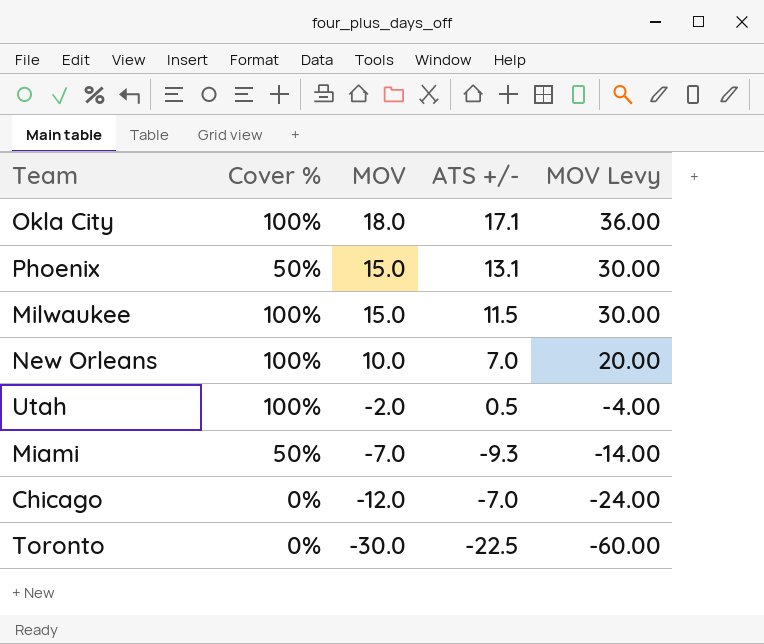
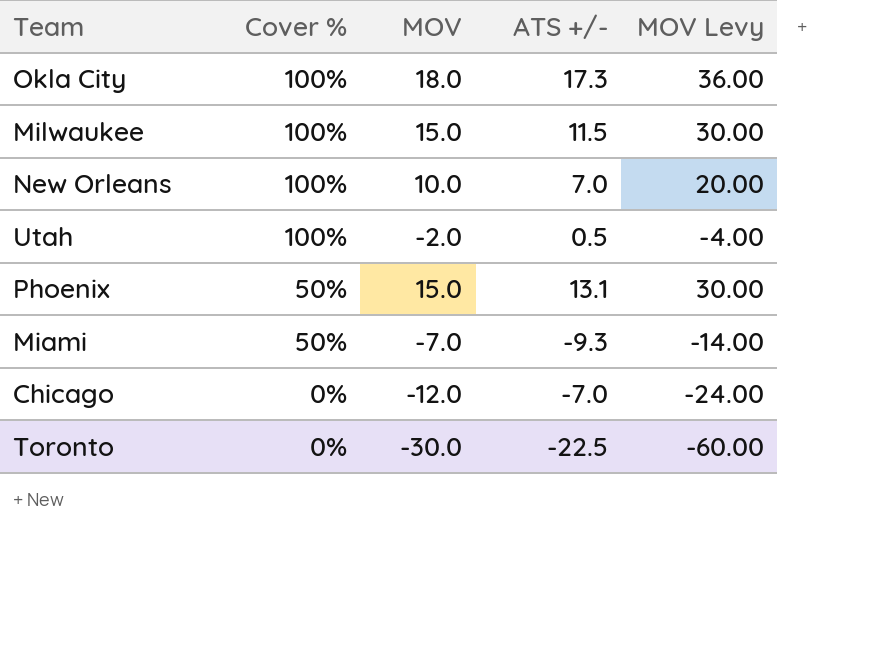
row order: MOV descending -> Cover % descending
Okla City | ATS +/-: 17.1 -> 17.3

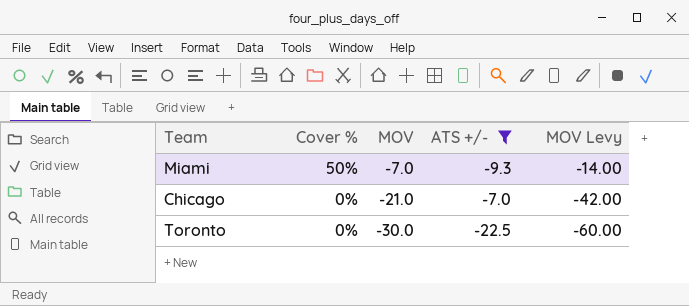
filter: none -> ATS +/- <= -7.0
Chicago | MOV: -12.0 -> -21.0
Chicago | MOV Levy: -24.00 -> -42.00

